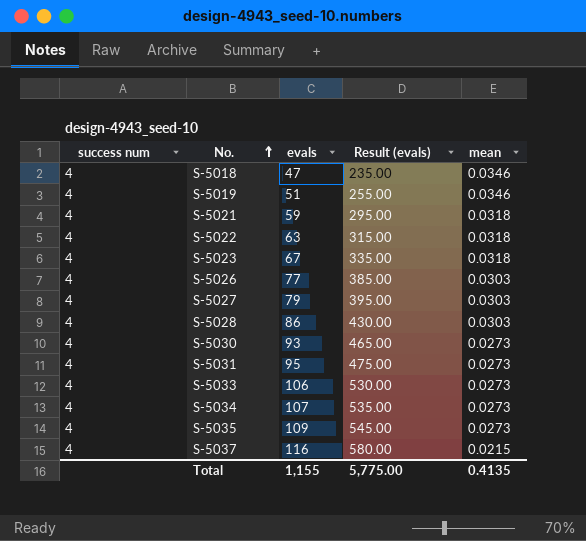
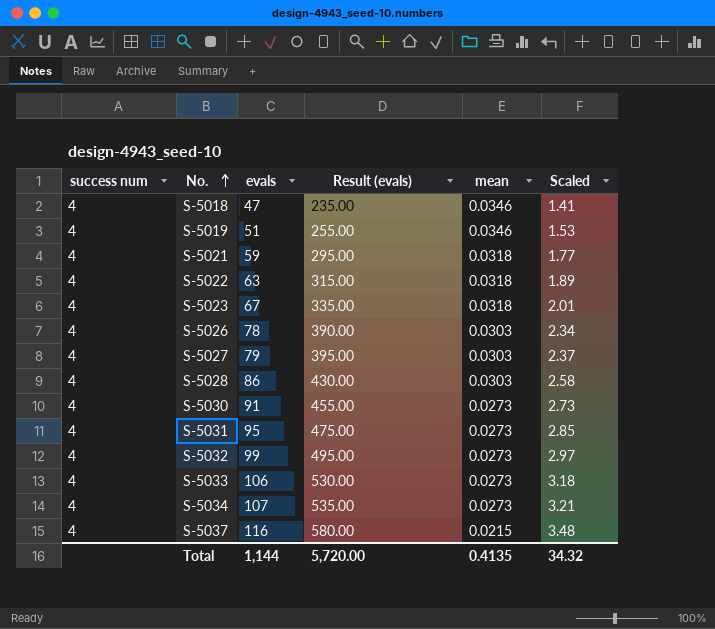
column Scaled | formula: none -> [evals] * 0.03
row S-5035: 4 | 109 | 545.00 | 0.0273 -> none
S-5026 | evals: 77 -> 78
S-5026 | Result (evals): 385.00 -> 390.00
S-5030 | evals: 93 -> 91
S-5030 | Result (evals): 465.00 -> 455.00
row S-5032: none -> 4 | 99 | 495.00 | 0.0273 | 2.97
Total | evals: 1,155 -> 1,144
Total | Result (evals): 5,775.00 -> 5,720.00

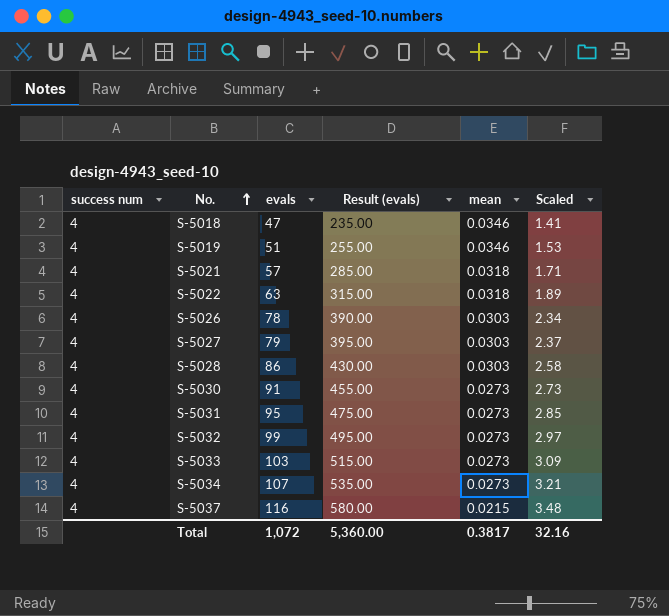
row S-5023: 4 | 67 | 335.00 | 0.0318 | 2.01 -> none
S-5021 | evals: 59 -> 57
S-5021 | Result (evals): 295.00 -> 285.00
S-5021 | Scaled: 1.77 -> 1.71
S-5033 | evals: 106 -> 103
S-5033 | Result (evals): 530.00 -> 515.00
S-5033 | Scaled: 3.18 -> 3.09
Total | evals: 1,144 -> 1,072
Total | Result (evals): 5,720.00 -> 5,360.00
Total | mean: 0.4135 -> 0.3817
Total | Scaled: 34.32 -> 32.16

